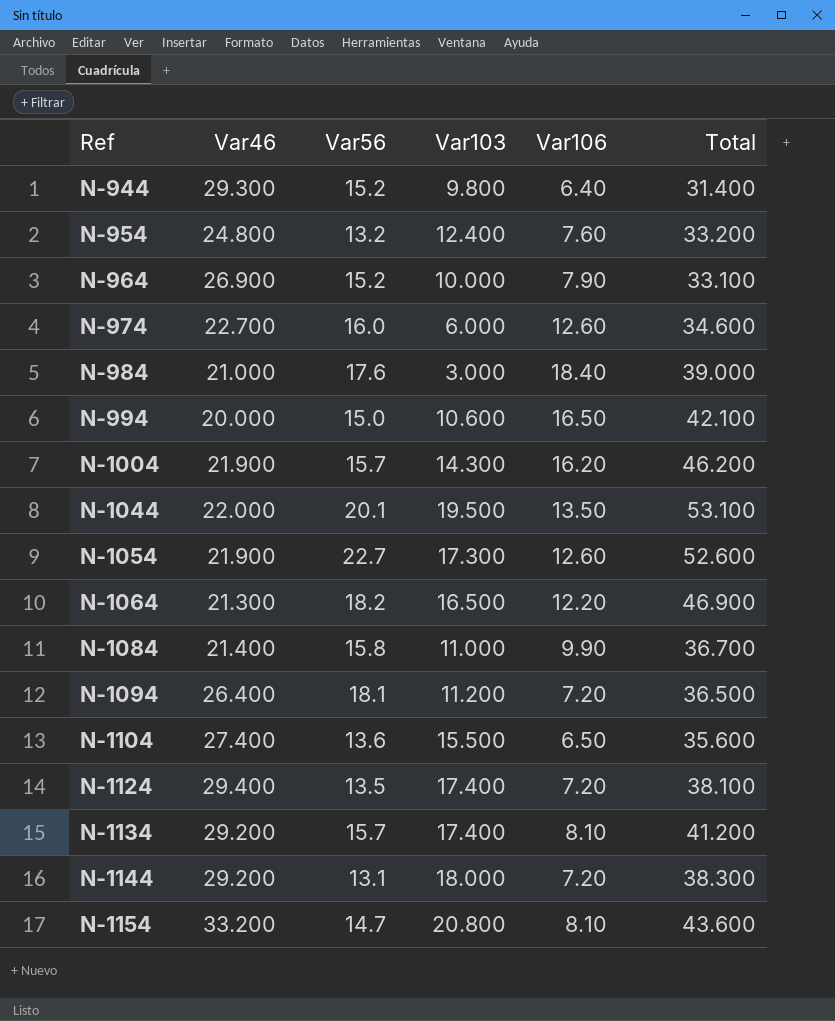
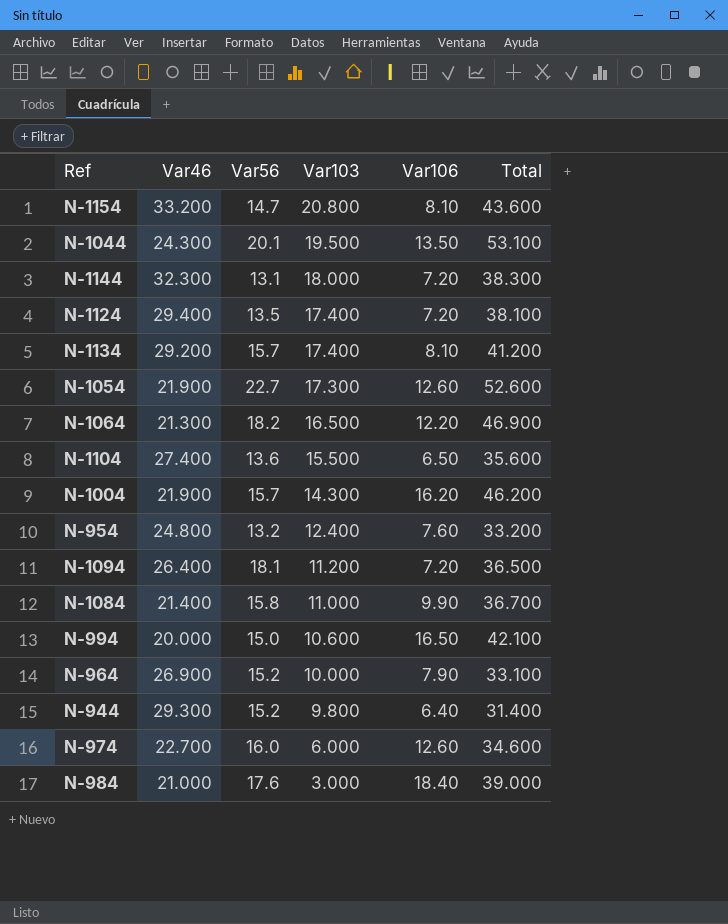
row order: Ref ascending -> Var103 descending
N-1044 | Var46: 22.000 -> 24.300
N-1144 | Var46: 29.200 -> 32.300

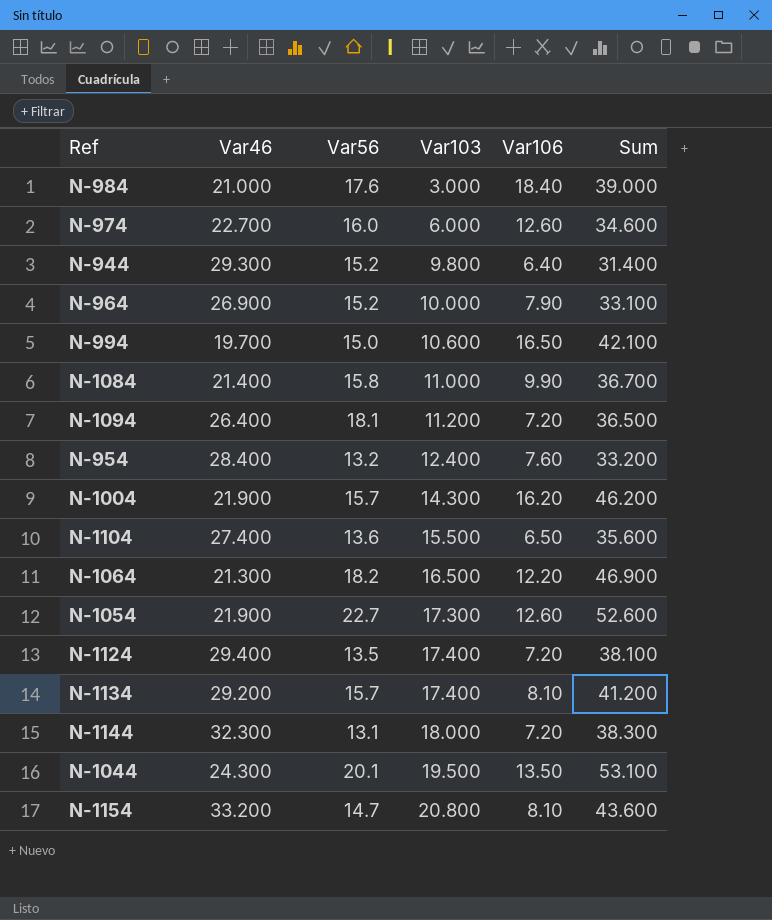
row order: Var103 descending -> Var103 ascending
column name: Total -> Sum
N-994 | Var46: 20.000 -> 19.700
N-954 | Var46: 24.800 -> 28.400

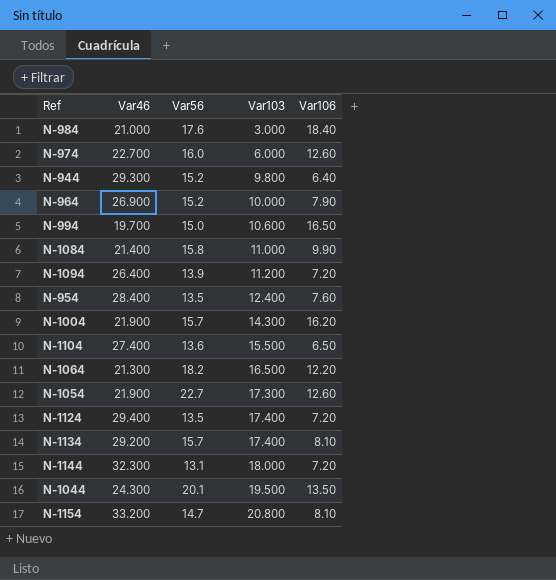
column Sum | formula: [Var56] + [Var103] + [Var106] -> none
N-1094 | Var56: 18.1 -> 13.9
N-954 | Var56: 13.2 -> 13.5

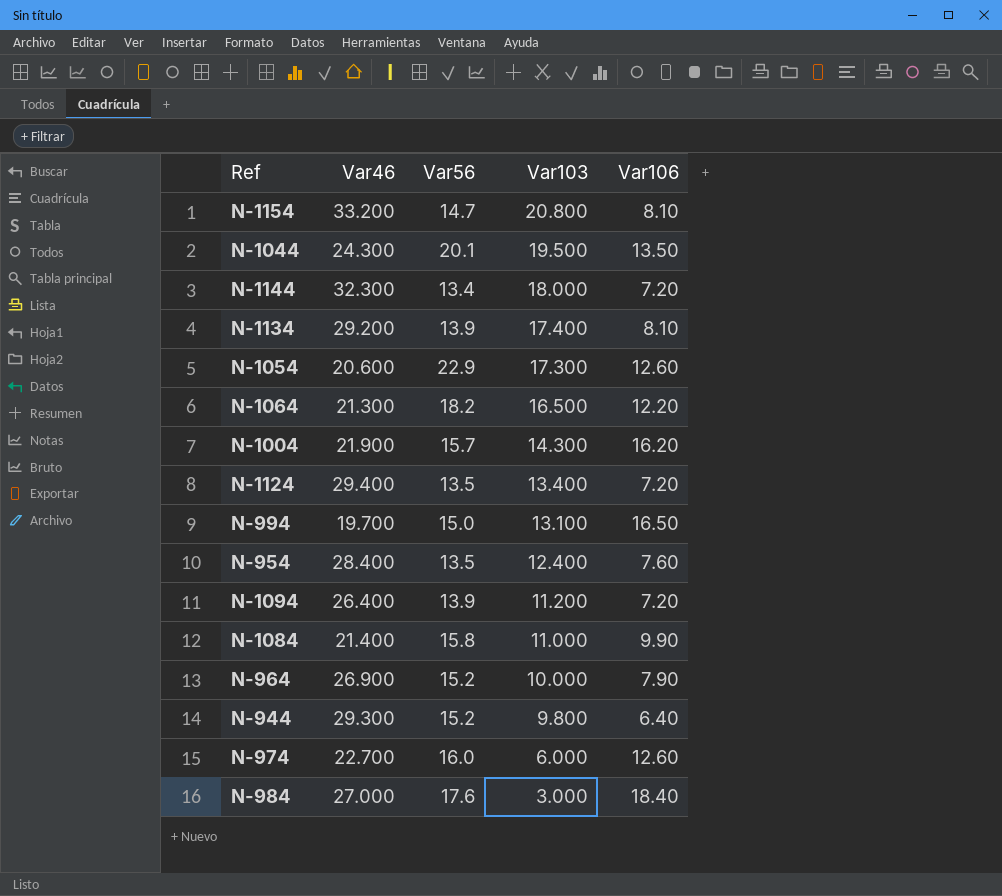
row order: Var103 ascending -> Var103 descending
row N-1104: 27.400 | 13.6 | 15.500 | 6.50 -> none
N-1144 | Var56: 13.1 -> 13.4
N-1134 | Var56: 15.7 -> 13.9
N-1054 | Var46: 21.900 -> 20.600
N-1054 | Var56: 22.7 -> 22.9
N-1124 | Var103: 17.400 -> 13.400
N-994 | Var103: 10.600 -> 13.100
N-984 | Var46: 21.000 -> 27.000

